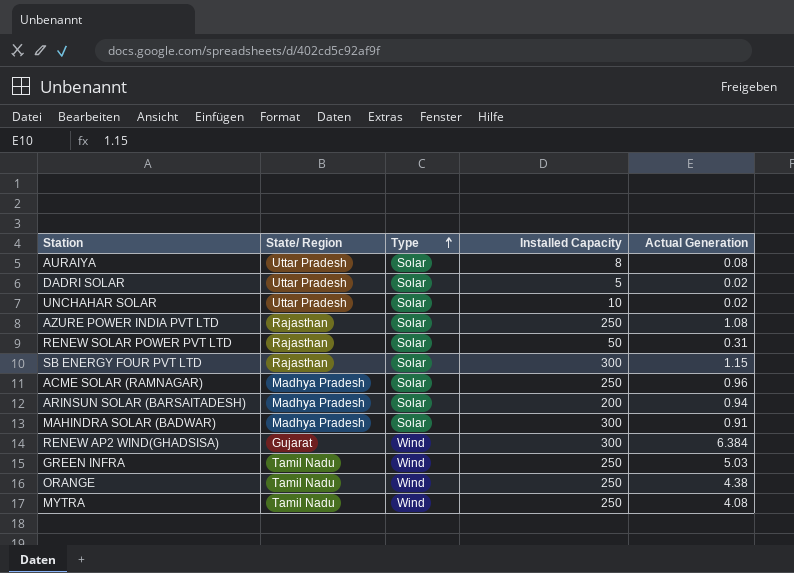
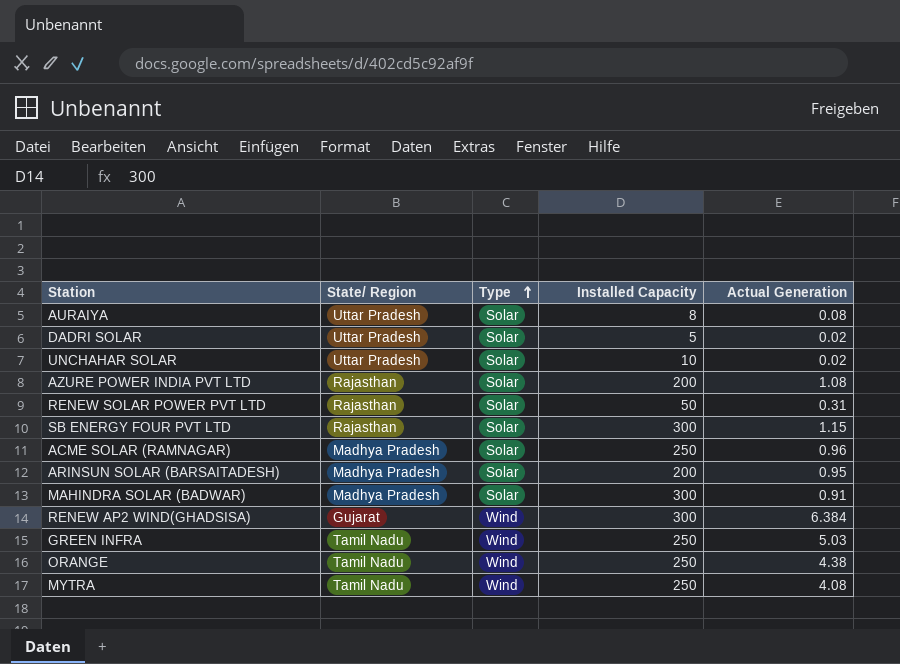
AZURE POWER INDIA PVT LTD | Installed Capacity: 250 -> 200
ARINSUN SOLAR (BARSAITADESH) | Actual Generation: 0.94 -> 0.95

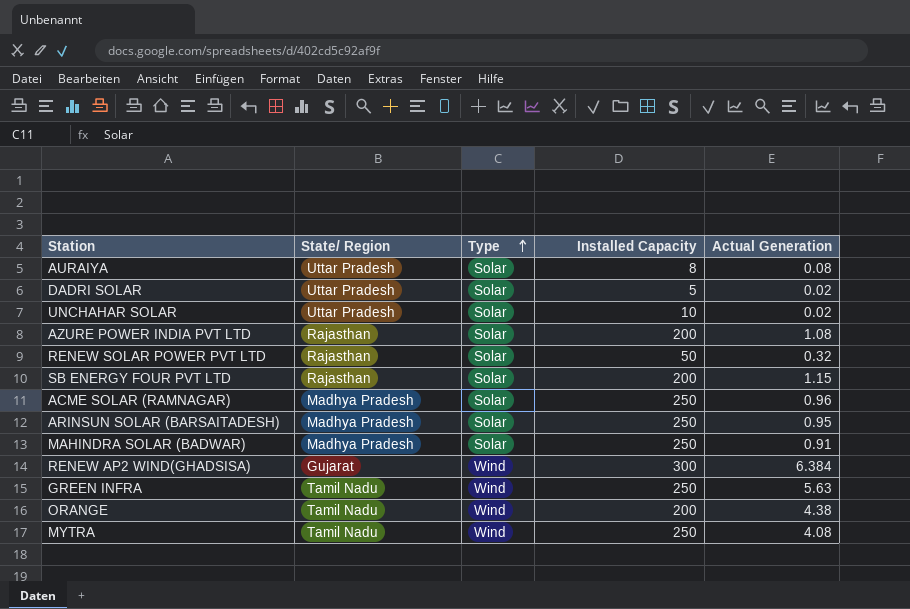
RENEW SOLAR POWER PVT LTD | Actual Generation: 0.31 -> 0.32
SB ENERGY FOUR PVT LTD | Installed Capacity: 300 -> 200
ARINSUN SOLAR (BARSAITADESH) | Installed Capacity: 200 -> 250
MAHINDRA SOLAR (BADWAR) | Installed Capacity: 300 -> 250
GREEN INFRA | Actual Generation: 5.03 -> 5.63
ORANGE | Installed Capacity: 250 -> 200

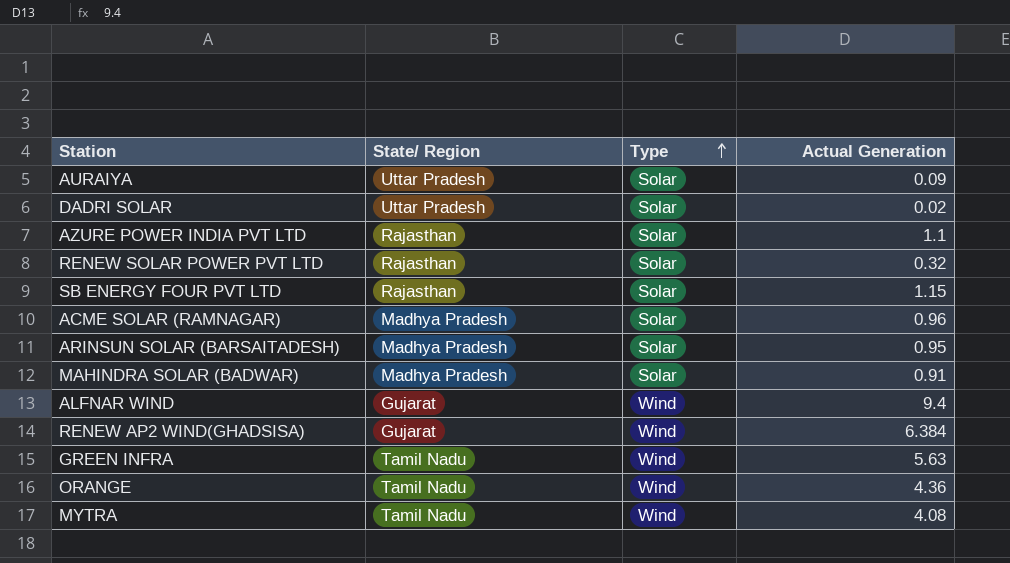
column Installed Capacity | position: 4 -> none
row UNCHAHAR SOLAR: Uttar Pradesh | Solar | 10 | 0.02 -> none
AURAIYA | Actual Generation: 0.08 -> 0.09
AZURE POWER INDIA PVT LTD | Actual Generation: 1.08 -> 1.1
row ALFNAR WIND: none -> Gujarat | Wind | 9.4
ORANGE | Actual Generation: 4.38 -> 4.36

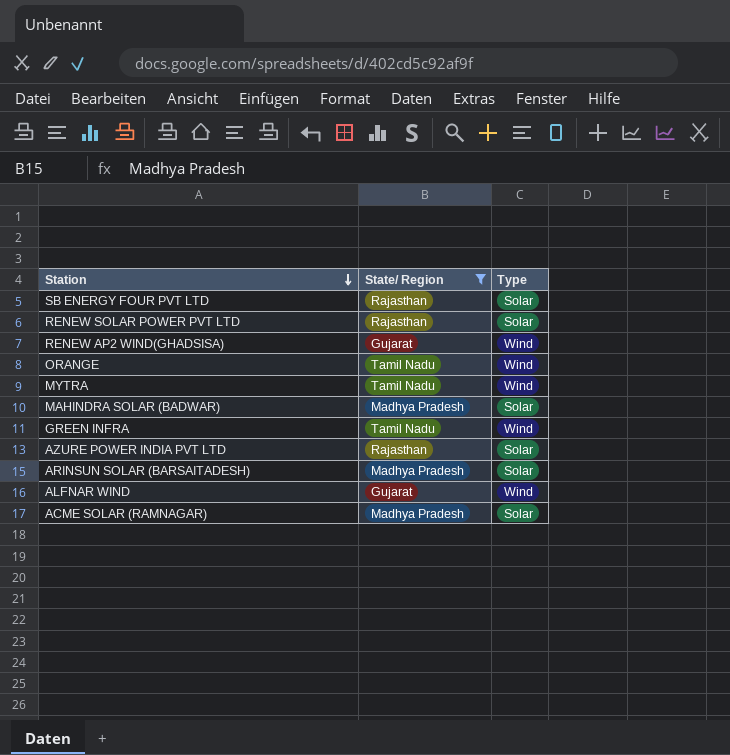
filter: none -> State/ Region != Uttar Pradesh
row order: Type ascending -> Station descending
column Actual Generation | position: 4 -> none

